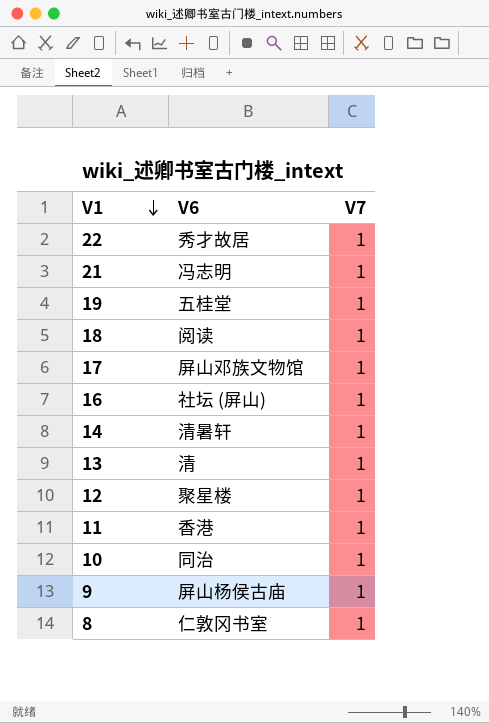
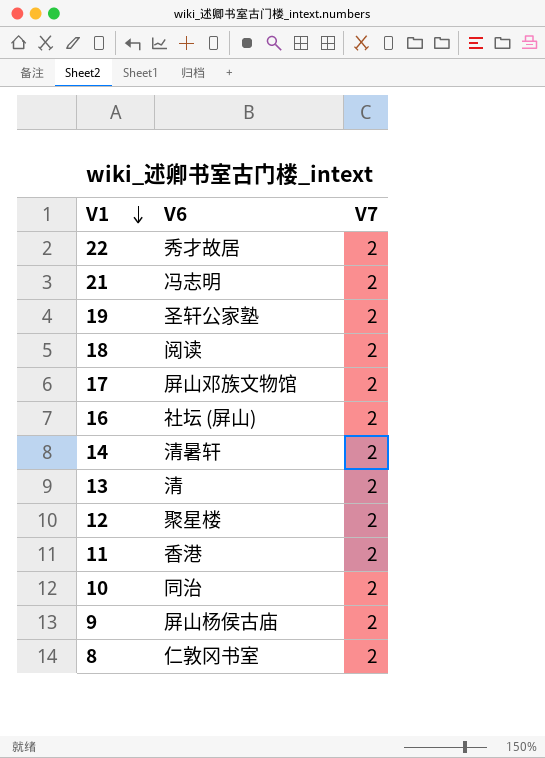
22 | V7: 1 -> 2
21 | V7: 1 -> 2
19 | V6: 五桂堂 -> 圣轩公家塾
19 | V7: 1 -> 2
18 | V7: 1 -> 2
17 | V7: 1 -> 2
16 | V7: 1 -> 2
14 | V7: 1 -> 2
13 | V7: 1 -> 2
12 | V7: 1 -> 2
11 | V7: 1 -> 2
10 | V7: 1 -> 2
9 | V7: 1 -> 2
8 | V7: 1 -> 2

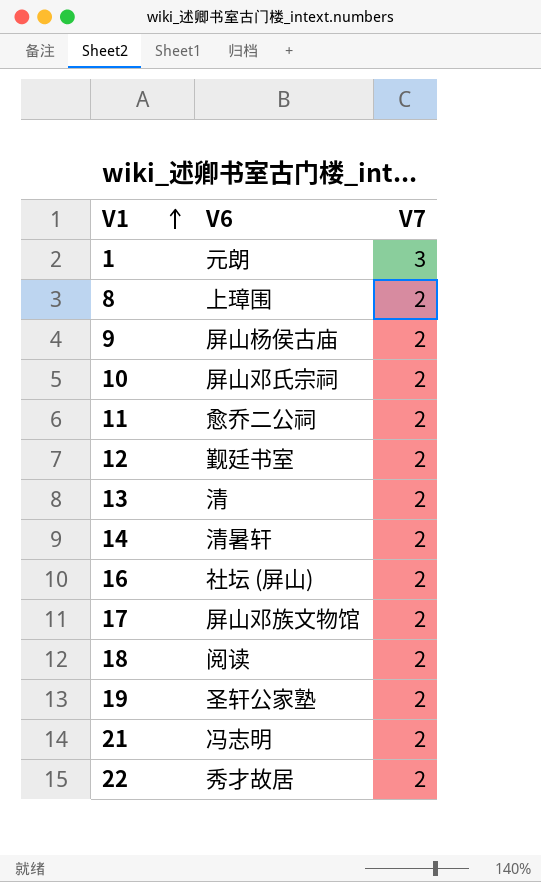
row order: V1 descending -> V1 ascending
row 1: none -> 元朗 | 3
8 | V6: 仁敦冈书室 -> 上璋围
10 | V6: 同治 -> 屏山邓氏宗祠
11 | V6: 香港 -> 愈乔二公祠
12 | V6: 聚星楼 -> 觐廷书室

